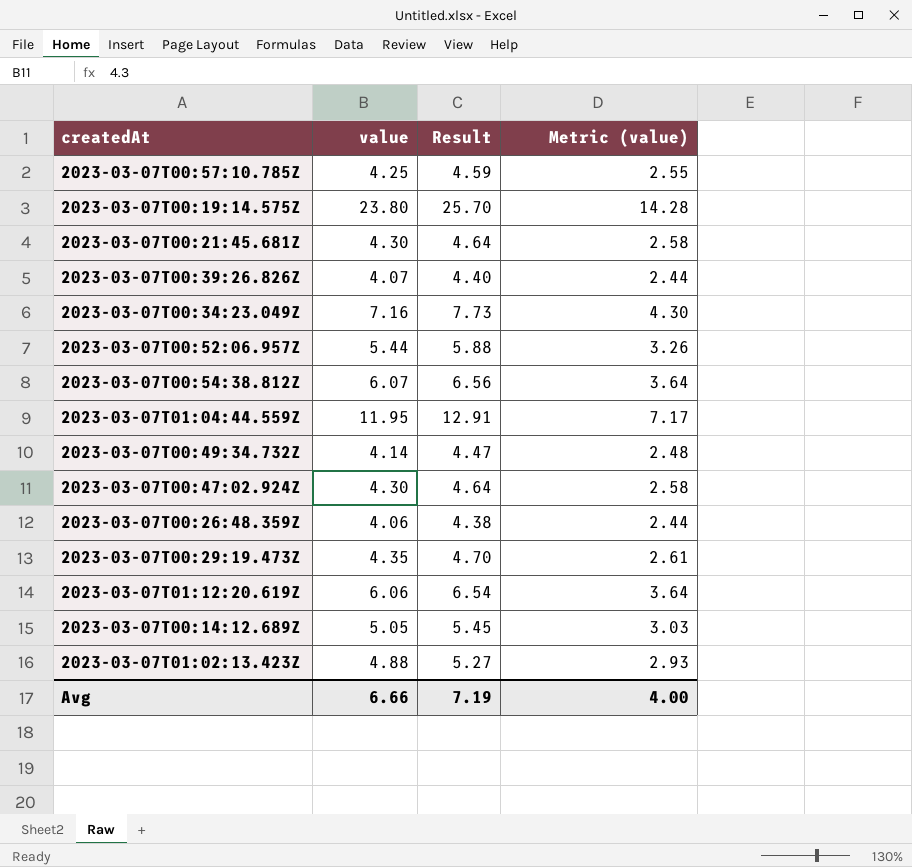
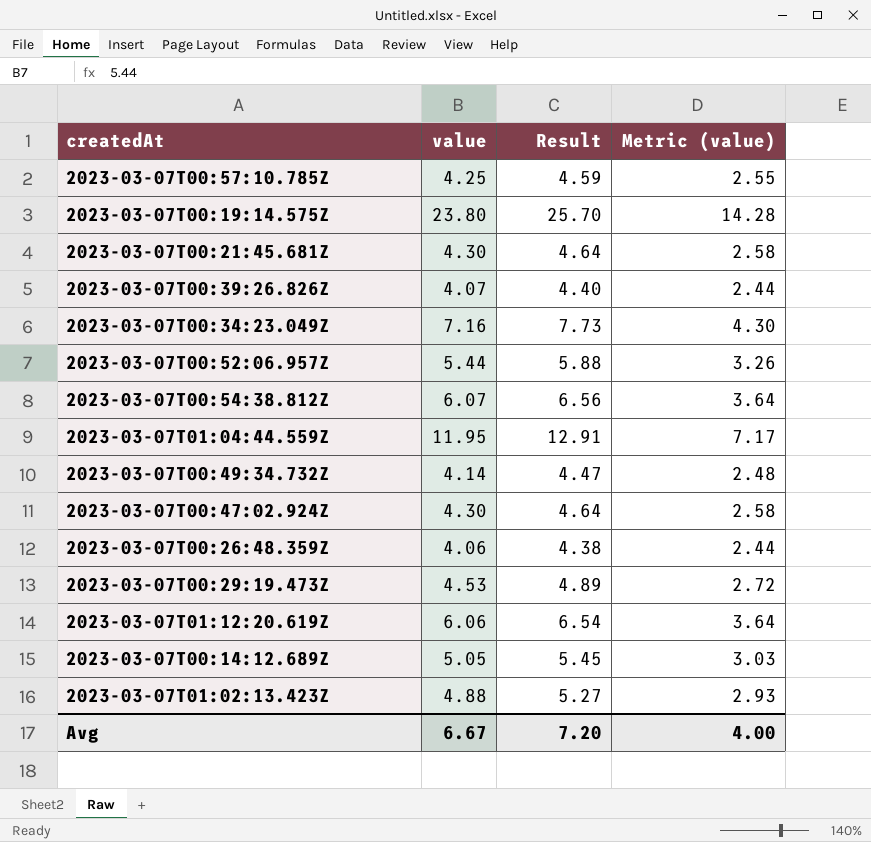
2023-03-07T00:29:19.473Z | value: 4.35 -> 4.53
2023-03-07T00:29:19.473Z | Result: 4.70 -> 4.89
2023-03-07T00:29:19.473Z | Metric (value): 2.61 -> 2.72
Avg | value: 6.66 -> 6.67
Avg | Result: 7.19 -> 7.20

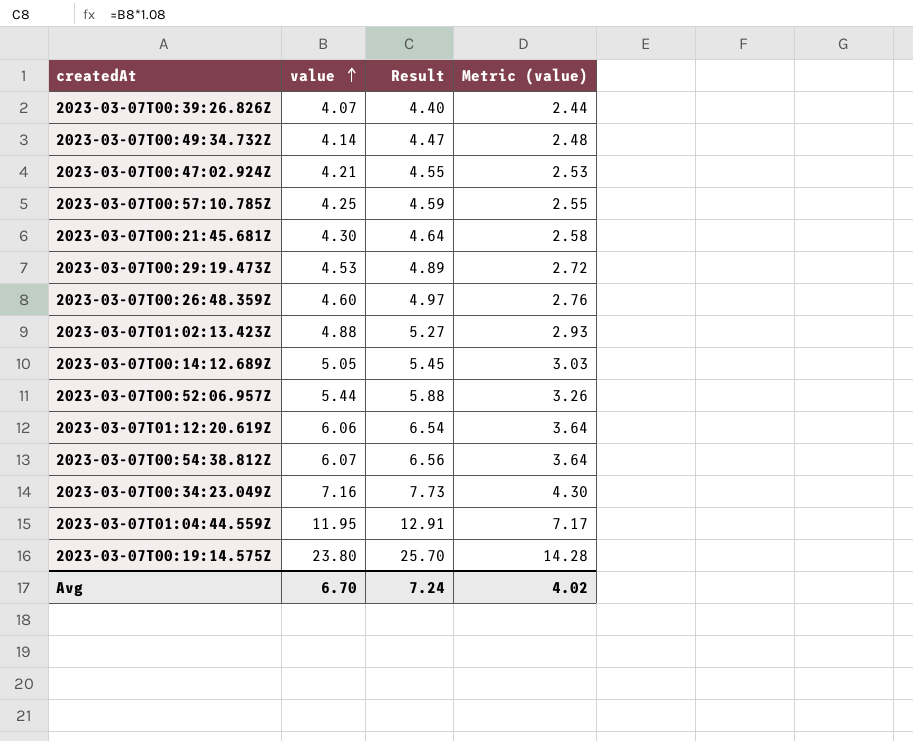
row order: none -> value ascending
2023-03-07T00:47:02.924Z | value: 4.30 -> 4.21
2023-03-07T00:47:02.924Z | Result: 4.64 -> 4.55
2023-03-07T00:47:02.924Z | Metric (value): 2.58 -> 2.53
2023-03-07T00:26:48.359Z | value: 4.06 -> 4.60
2023-03-07T00:26:48.359Z | Result: 4.38 -> 4.97
2023-03-07T00:26:48.359Z | Metric (value): 2.44 -> 2.76
Avg | value: 6.67 -> 6.70
Avg | Result: 7.20 -> 7.24
Avg | Metric (value): 4.00 -> 4.02

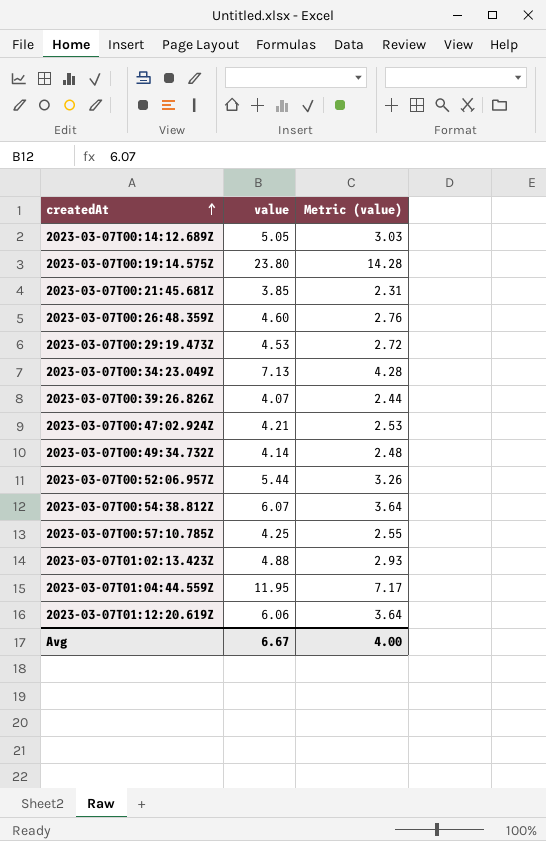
row order: value ascending -> createdAt ascending
column Result | formula: [value] * 1.08 -> none
2023-03-07T00:21:45.681Z | value: 4.30 -> 3.85
2023-03-07T00:21:45.681Z | Metric (value): 2.58 -> 2.31
2023-03-07T00:34:23.049Z | value: 7.16 -> 7.13
2023-03-07T00:34:23.049Z | Metric (value): 4.30 -> 4.28
Avg | value: 6.70 -> 6.67
Avg | Metric (value): 4.02 -> 4.00

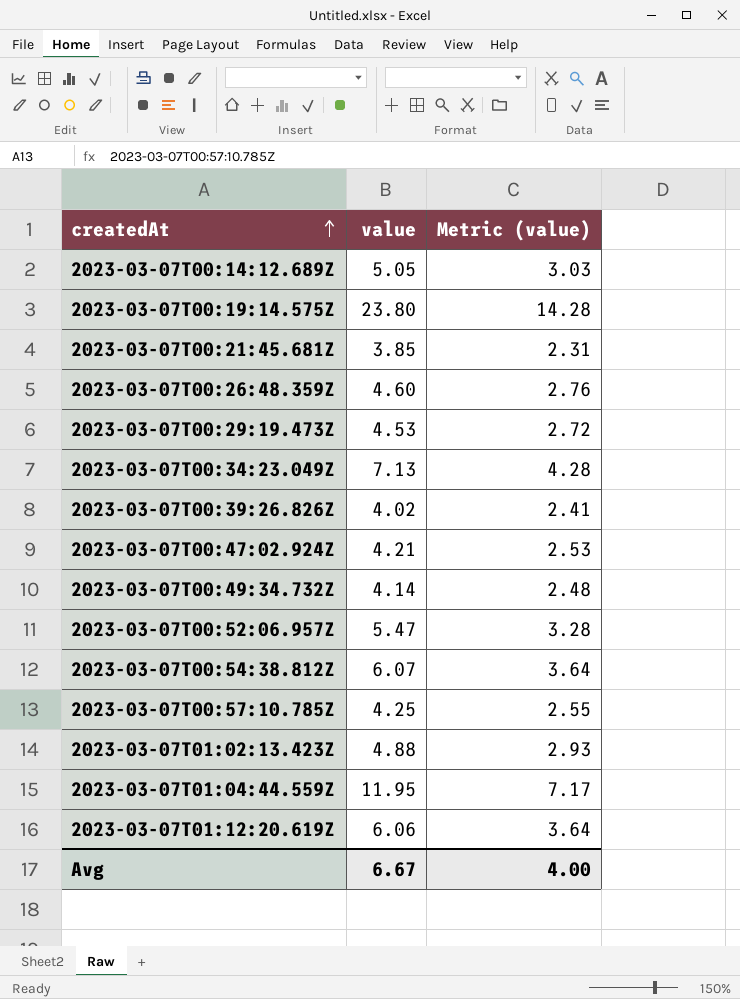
2023-03-07T00:39:26.826Z | value: 4.07 -> 4.02
2023-03-07T00:39:26.826Z | Metric (value): 2.44 -> 2.41
2023-03-07T00:52:06.957Z | value: 5.44 -> 5.47
2023-03-07T00:52:06.957Z | Metric (value): 3.26 -> 3.28

